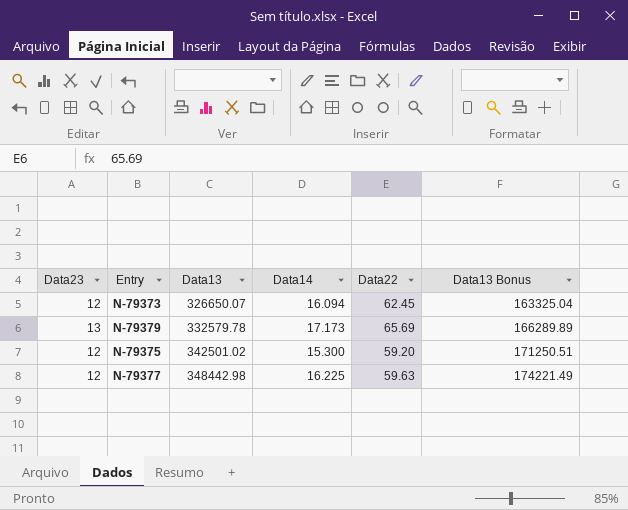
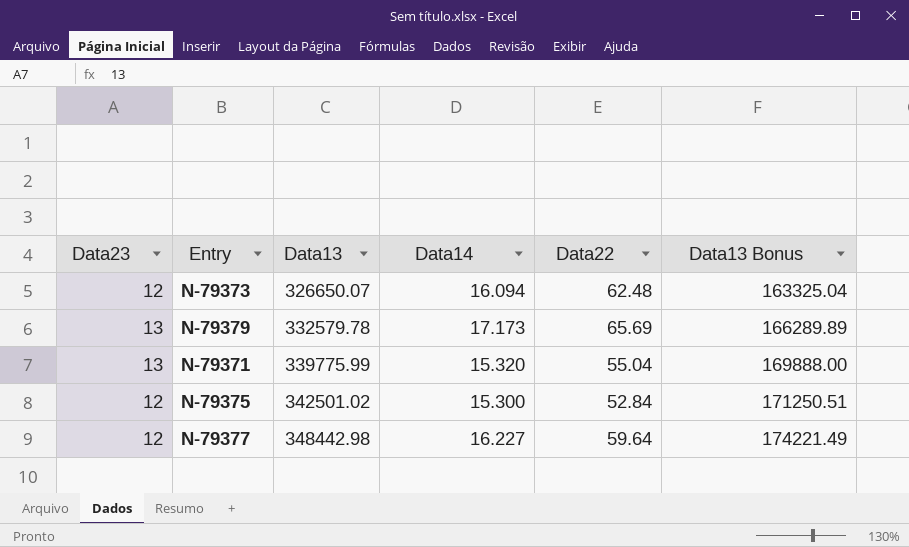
N-79373 | Data22: 62.45 -> 62.48
row N-79371: none -> 13 | 339775.99 | 15.320 | 55.04 | 169888.00
N-79375 | Data22: 59.20 -> 52.84
N-79377 | Data14: 16.225 -> 16.227
N-79377 | Data22: 59.63 -> 59.64

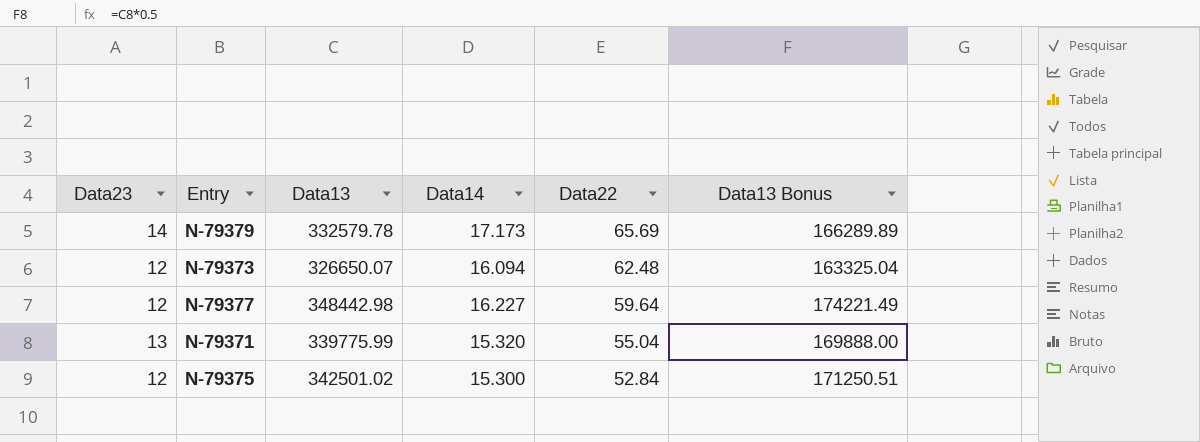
row order: Data13 ascending -> Data22 descending
N-79379 | Data23: 13 -> 14

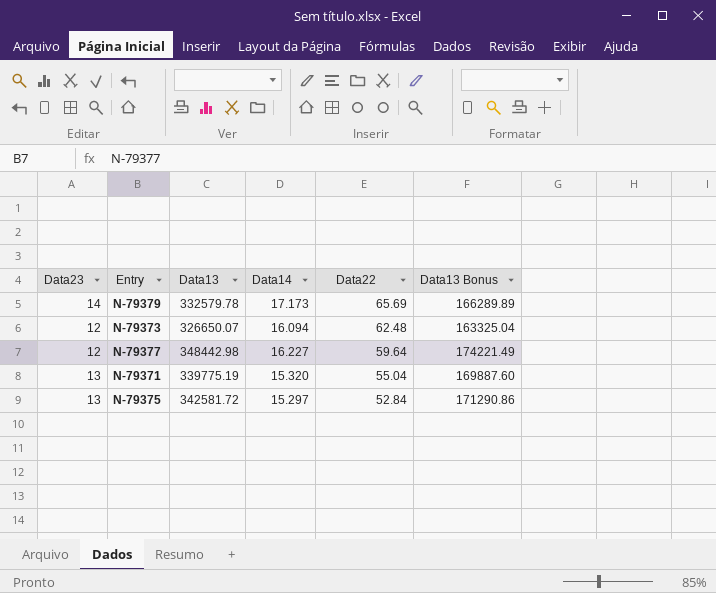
N-79371 | Data13: 339775.99 -> 339775.19
N-79371 | Data13 Bonus: 169888.00 -> 169887.60
N-79375 | Data23: 12 -> 13
N-79375 | Data13: 342501.02 -> 342581.72
N-79375 | Data14: 15.300 -> 15.297
N-79375 | Data13 Bonus: 171250.51 -> 171290.86

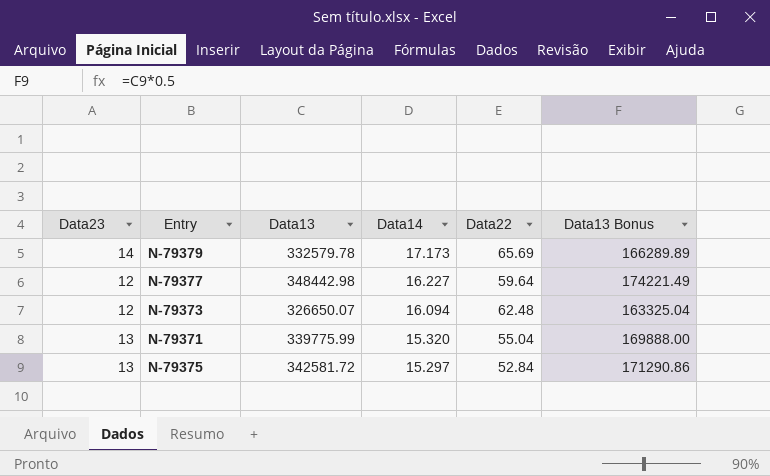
row order: Data22 descending -> Data14 descending
N-79371 | Data13: 339775.19 -> 339775.99
N-79371 | Data13 Bonus: 169887.60 -> 169888.00

